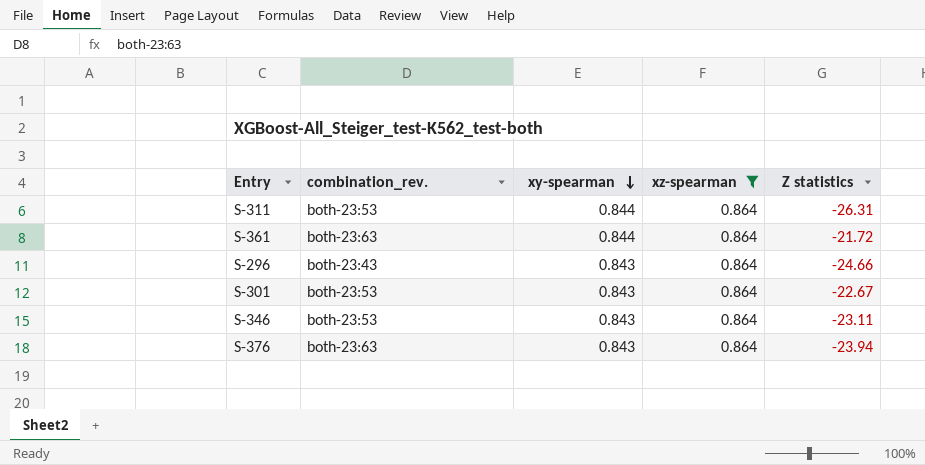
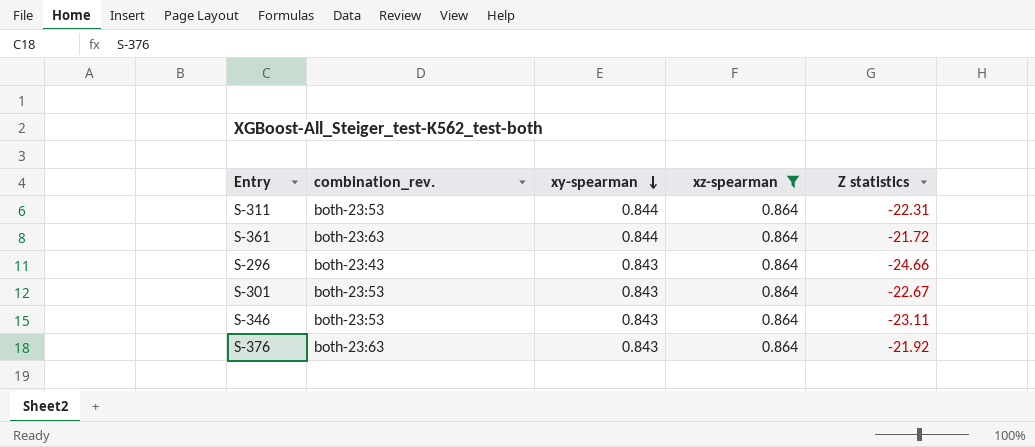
S-311 | Z statistics: -26.31 -> -22.31
S-376 | Z statistics: -23.94 -> -21.92

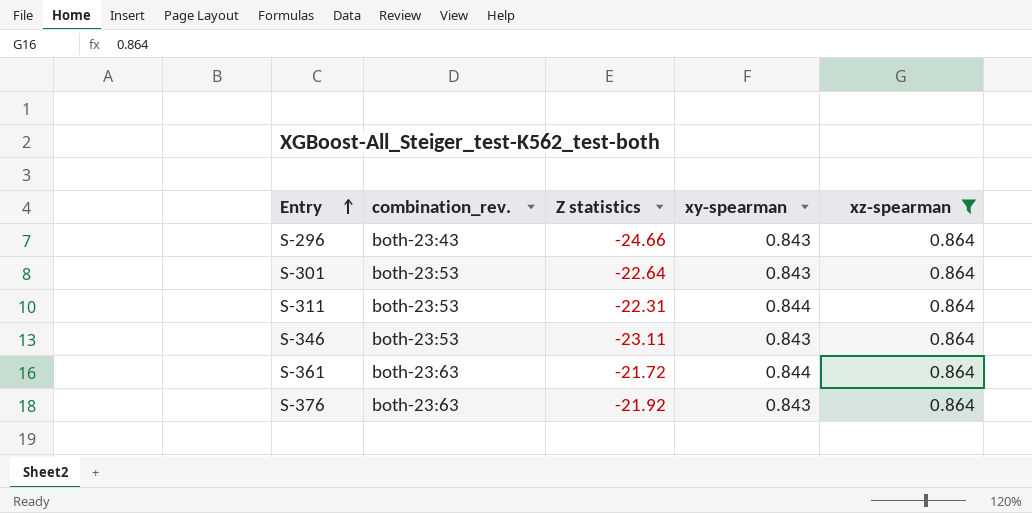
row order: xy-spearman descending -> Entry ascending
column Z statistics | position: 5 -> 3
S-301 | Z statistics: -22.67 -> -22.64

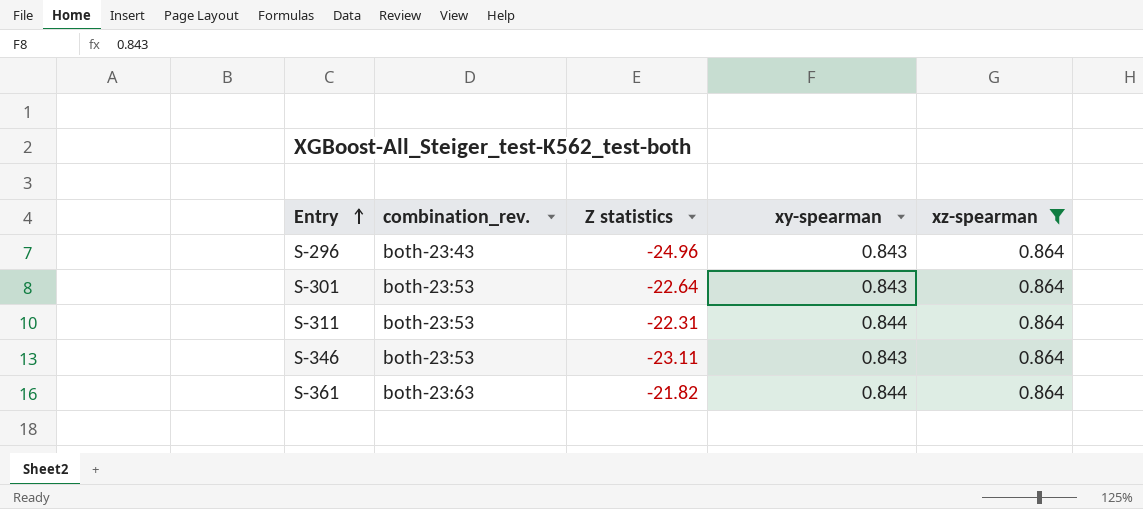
row S-376: both-23:63 | -21.92 | 0.843 | 0.864 -> none
S-296 | Z statistics: -24.66 -> -24.96
S-361 | Z statistics: -21.72 -> -21.82

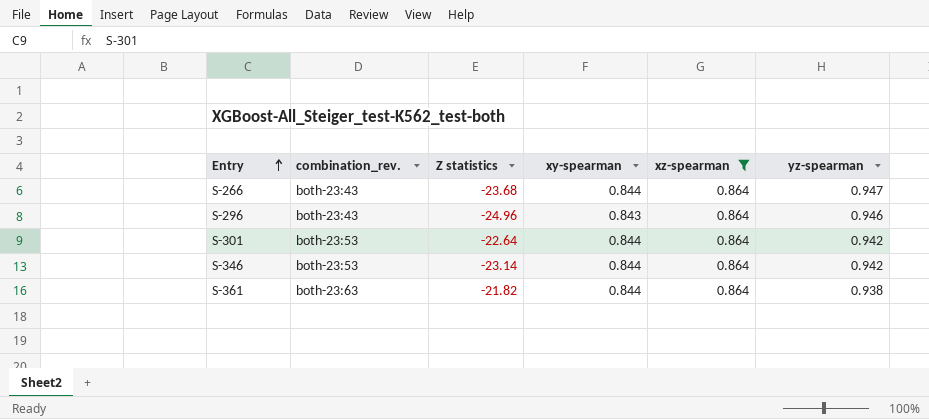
column yz-spearman | position: none -> 6
row S-311: both-23:53 | -22.31 | 0.844 | 0.864 -> none
row S-266: none -> both-23:43 | -23.68 | 0.844 | 0.864 | 0.947
S-301 | xy-spearman: 0.843 -> 0.844
S-346 | Z statistics: -23.11 -> -23.14
S-346 | xy-spearman: 0.843 -> 0.844

